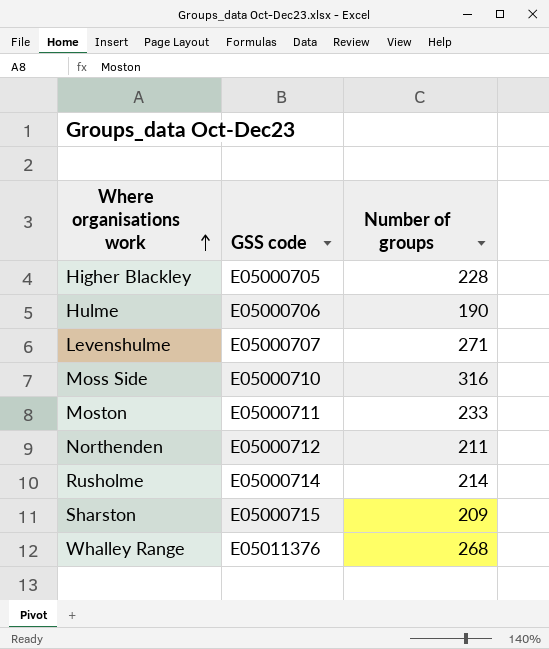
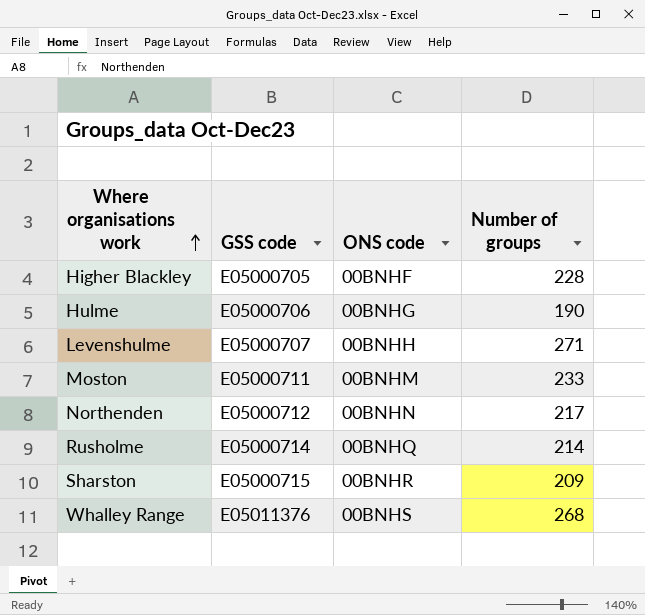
column ONS code | position: none -> 3
row Moss Side: E05000710 | 316 -> none
Northenden | Number of groups: 211 -> 217

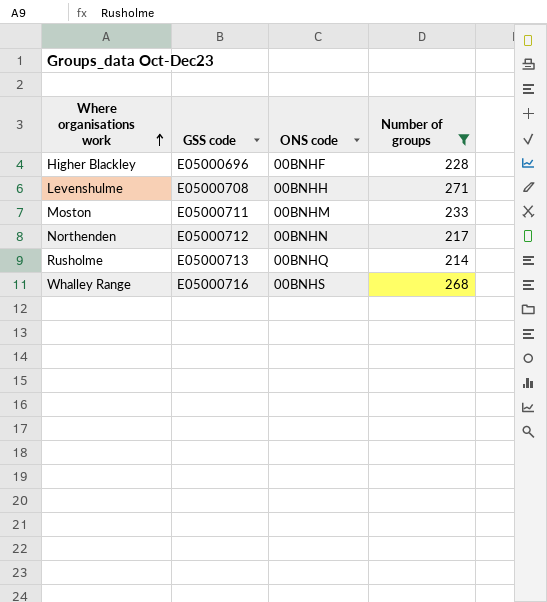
filter: none -> Number of groups >= 214
Higher Blackley | GSS code: E05000705 -> E05000696
Levenshulme | GSS code: E05000707 -> E05000708
Rusholme | GSS code: E05000714 -> E05000713
Whalley Range | GSS code: E05011376 -> E05000716

